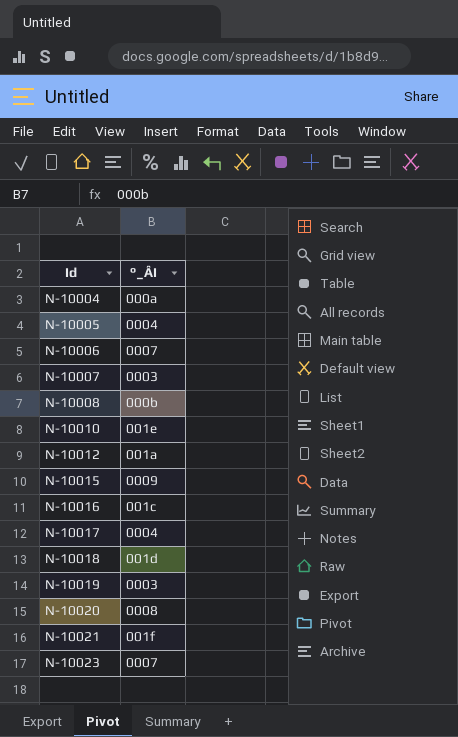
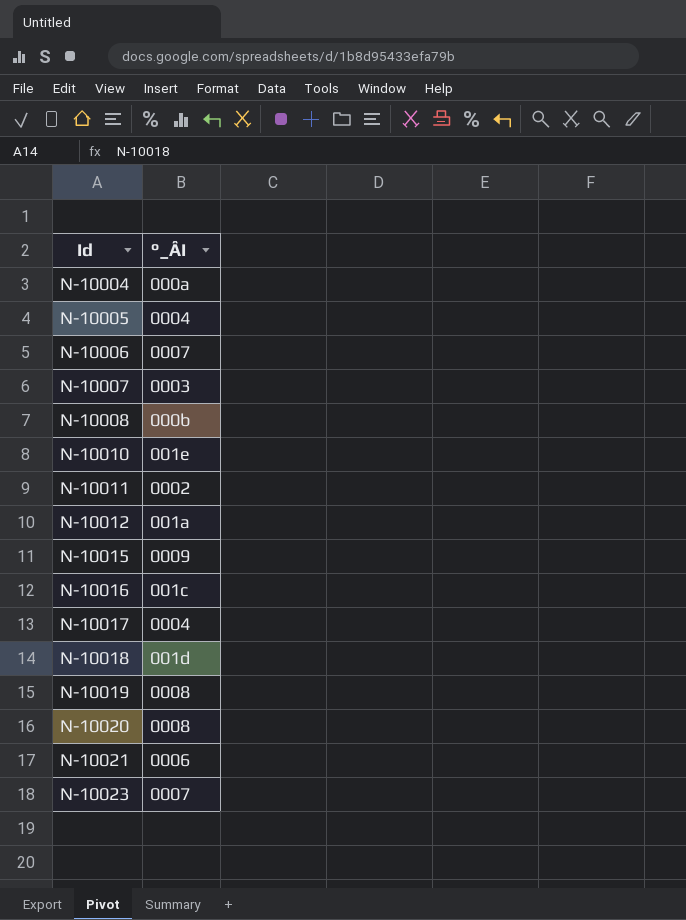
row N-10011: none -> 0002
N-10019 | °_ÂI: 0003 -> 0008
N-10021 | °_ÂI: 001f -> 0006

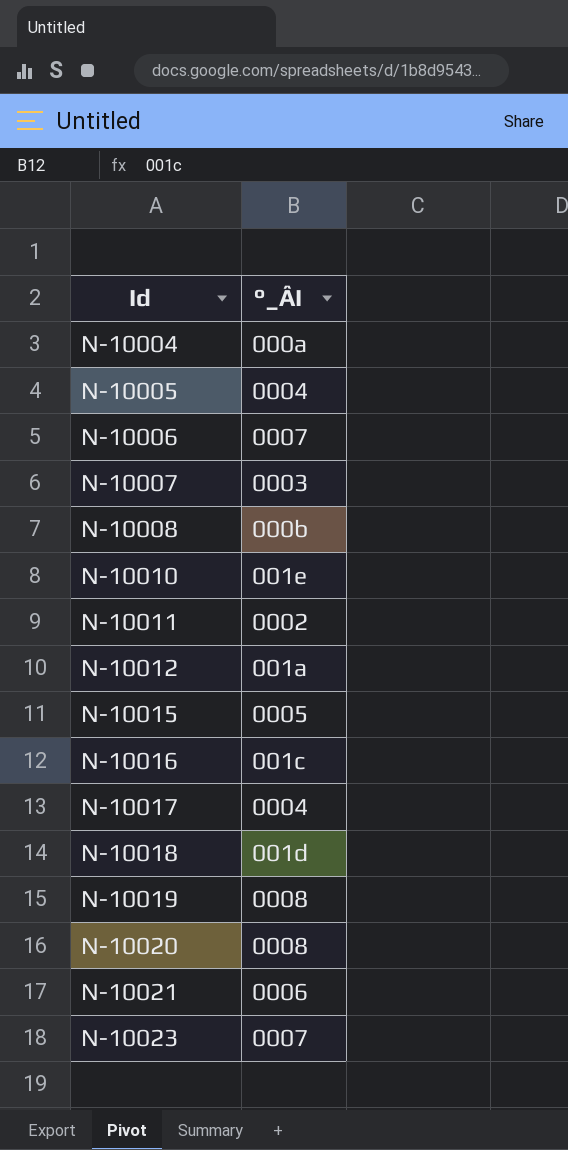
N-10015 | °_ÂI: 0009 -> 0005

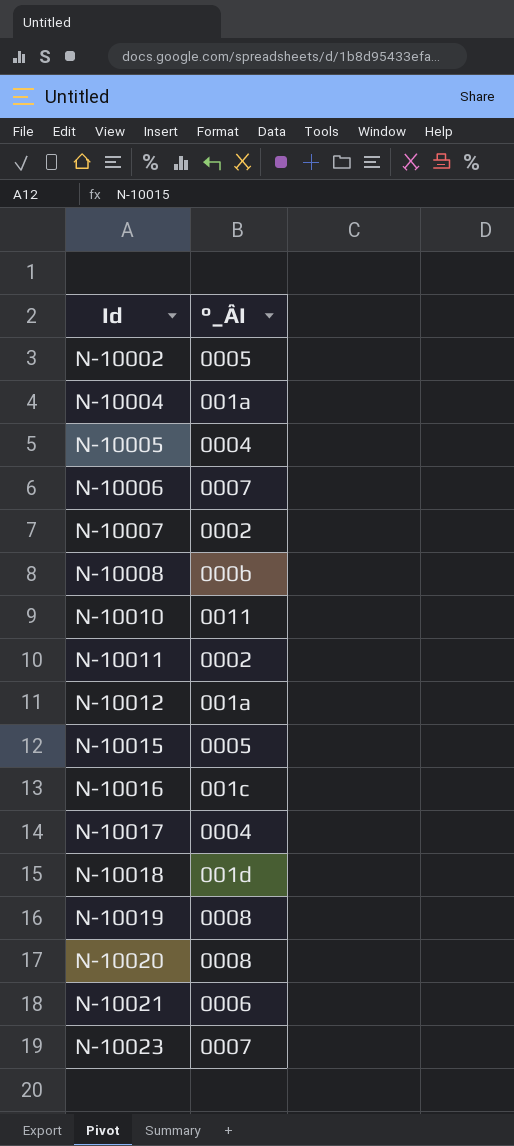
row N-10002: none -> 0005
N-10004 | °_ÂI: 000a -> 001a
N-10007 | °_ÂI: 0003 -> 0002
N-10010 | °_ÂI: 001e -> 0011

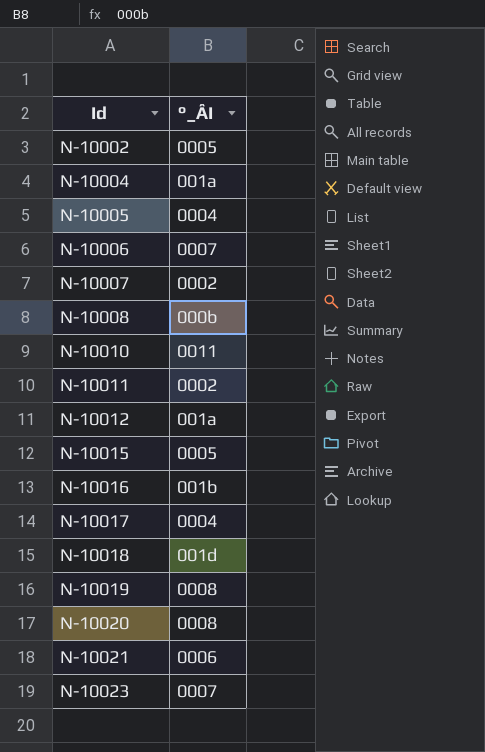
N-10016 | °_ÂI: 001c -> 001b

